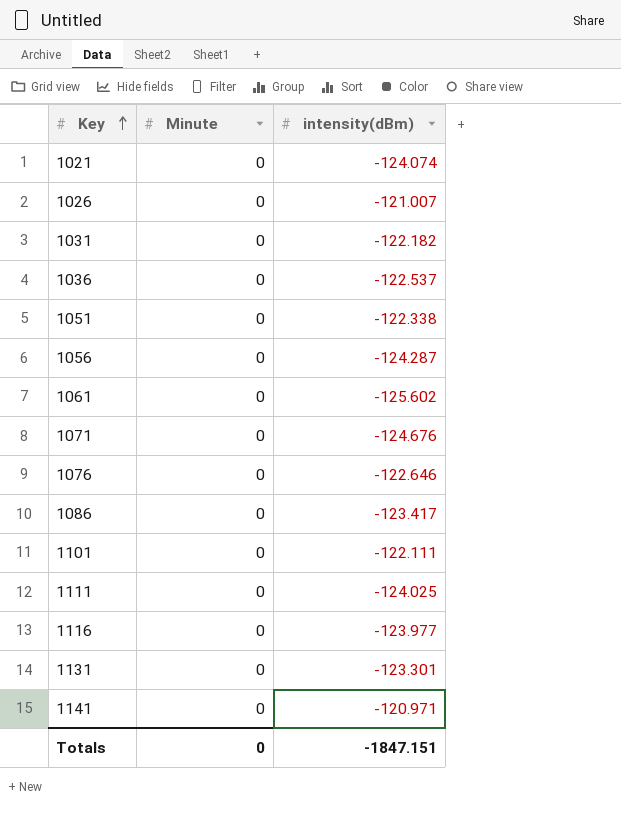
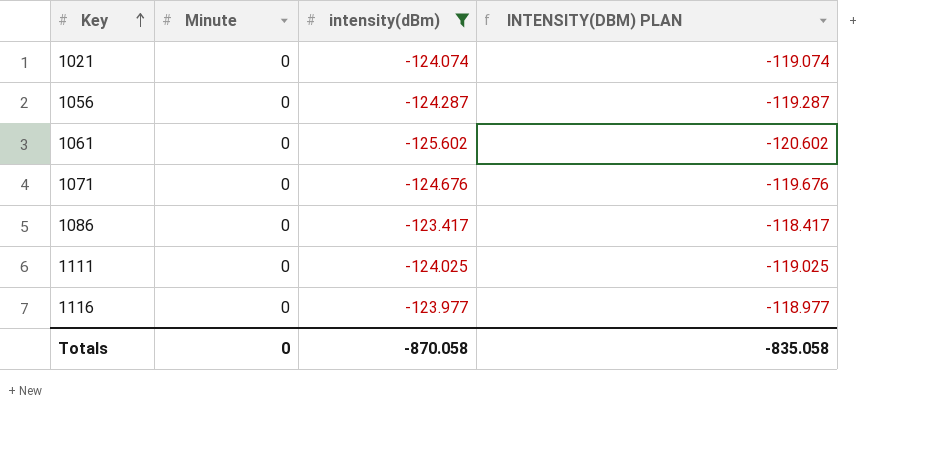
filter: none -> intensity(dBm) <= -123.417
column INTENSITY(DBM) PLAN | formula: none -> [intensity(dBm)] + 5
Totals | intensity(dBm): -1847.151 -> -870.058

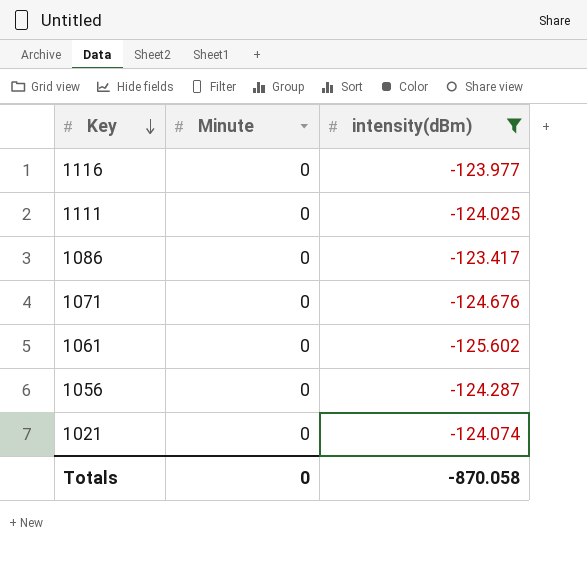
row order: Key ascending -> Key descending
column INTENSITY(DBM) PLAN | formula: [intensity(dBm)] + 5 -> none

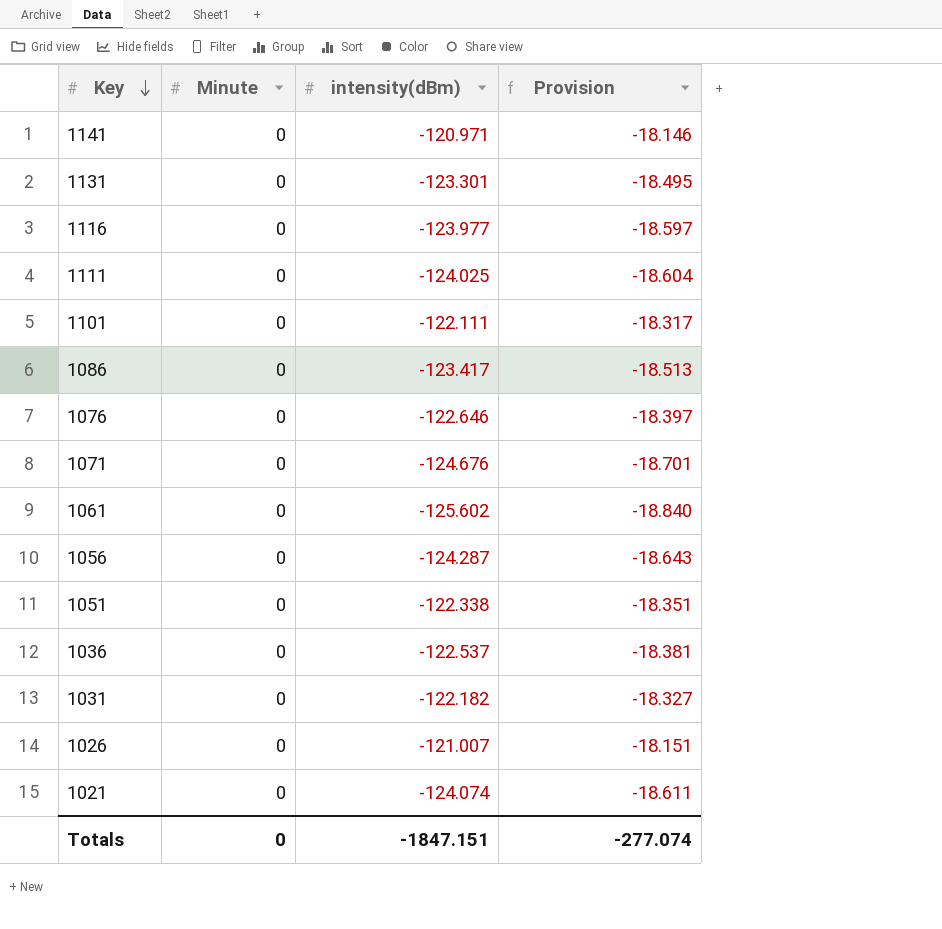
filter: intensity(dBm) <= -123.417 -> none
column Provision | formula: none -> [intensity(dBm)] * 0.15
Totals | intensity(dBm): -870.058 -> -1847.151

